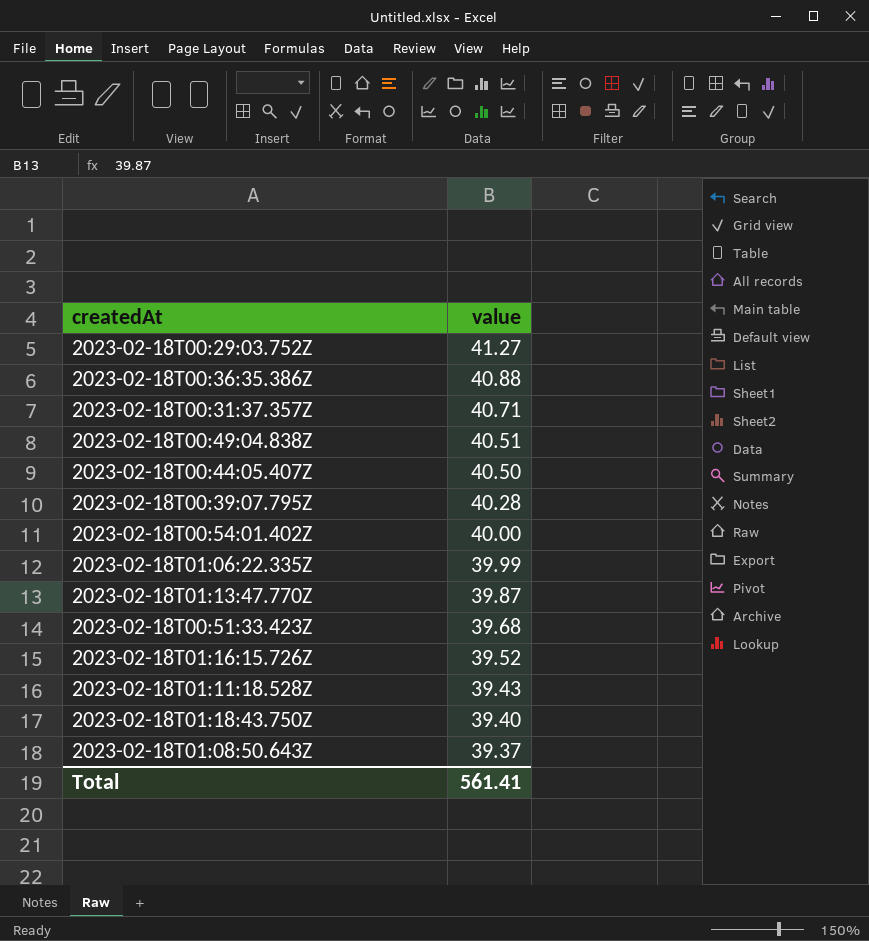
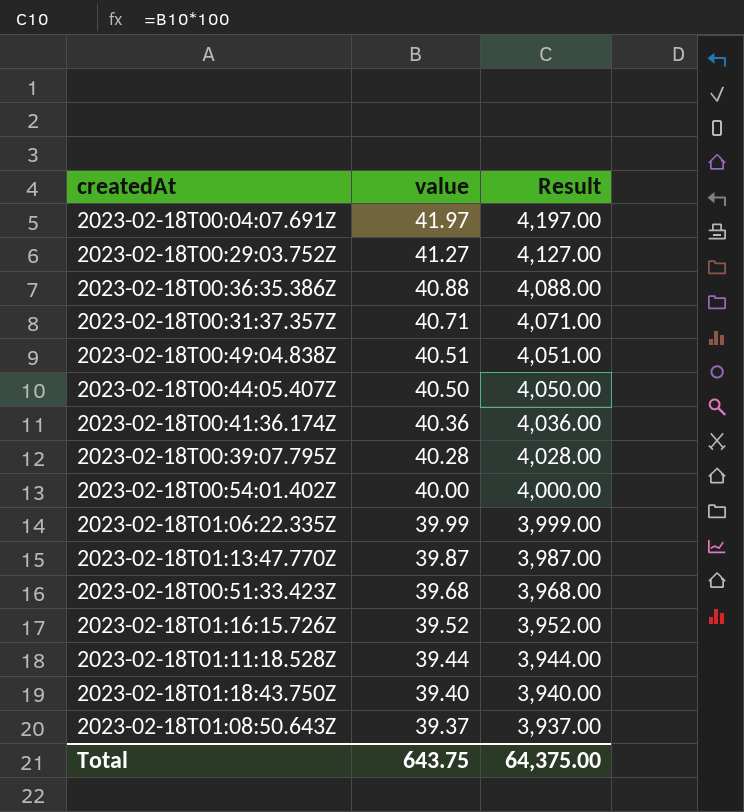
column Result | formula: none -> [value] * 100
row 2023-02-18T00:04:07.691Z: none -> 41.97 | 4,197.00
row 2023-02-18T00:41:36.174Z: none -> 40.36 | 4,036.00
2023-02-18T01:11:18.528Z | value: 39.43 -> 39.44
Total | value: 561.41 -> 643.75

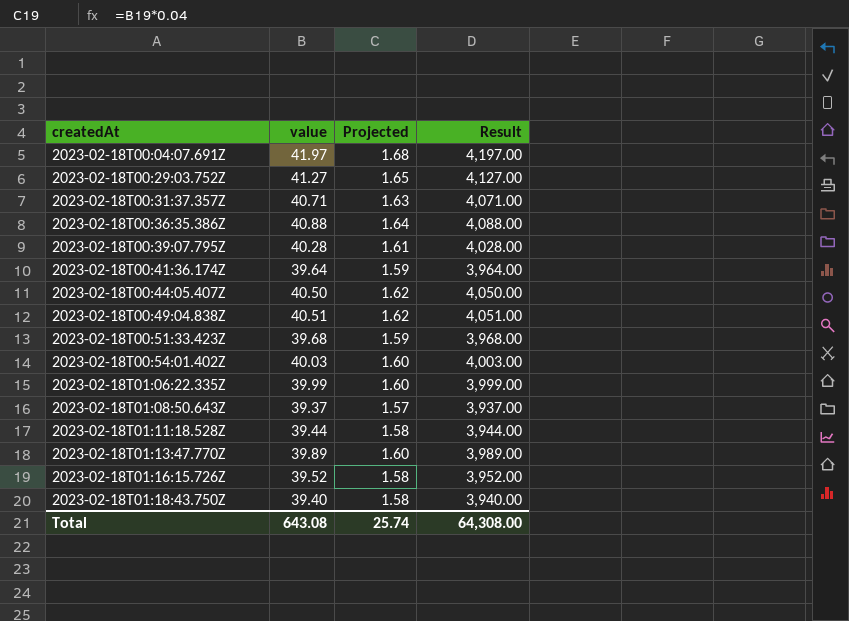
row order: value descending -> createdAt ascending
column Projected | formula: none -> [value] * 0.04
2023-02-18T00:41:36.174Z | value: 40.36 -> 39.64
2023-02-18T00:41:36.174Z | Result: 4,036.00 -> 3,964.00
2023-02-18T00:54:01.402Z | value: 40.00 -> 40.03
2023-02-18T00:54:01.402Z | Result: 4,000.00 -> 4,003.00
2023-02-18T01:13:47.770Z | value: 39.87 -> 39.89
2023-02-18T01:13:47.770Z | Result: 3,987.00 -> 3,989.00
Total | value: 643.75 -> 643.08
Total | Result: 64,375.00 -> 64,308.00

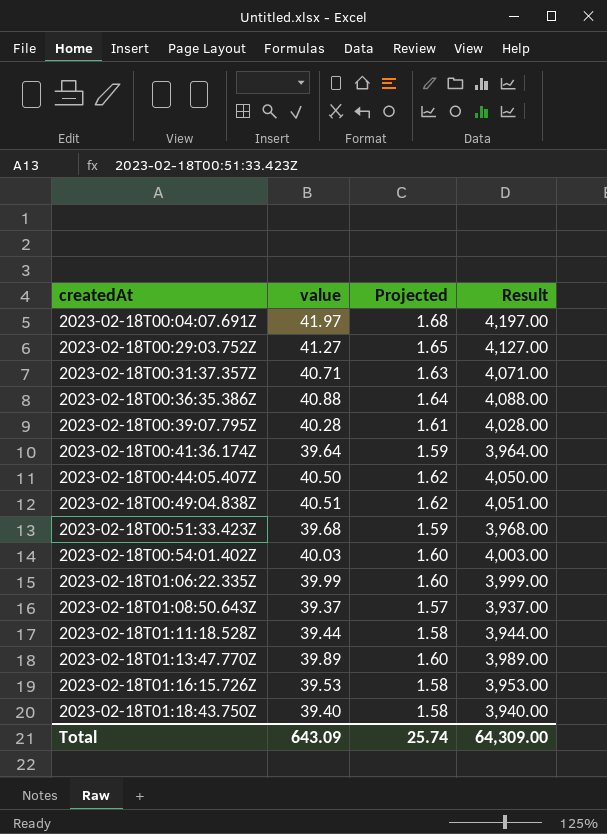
2023-02-18T01:16:15.726Z | value: 39.52 -> 39.53
2023-02-18T01:16:15.726Z | Result: 3,952.00 -> 3,953.00
Total | value: 643.08 -> 643.09
Total | Result: 64,308.00 -> 64,309.00

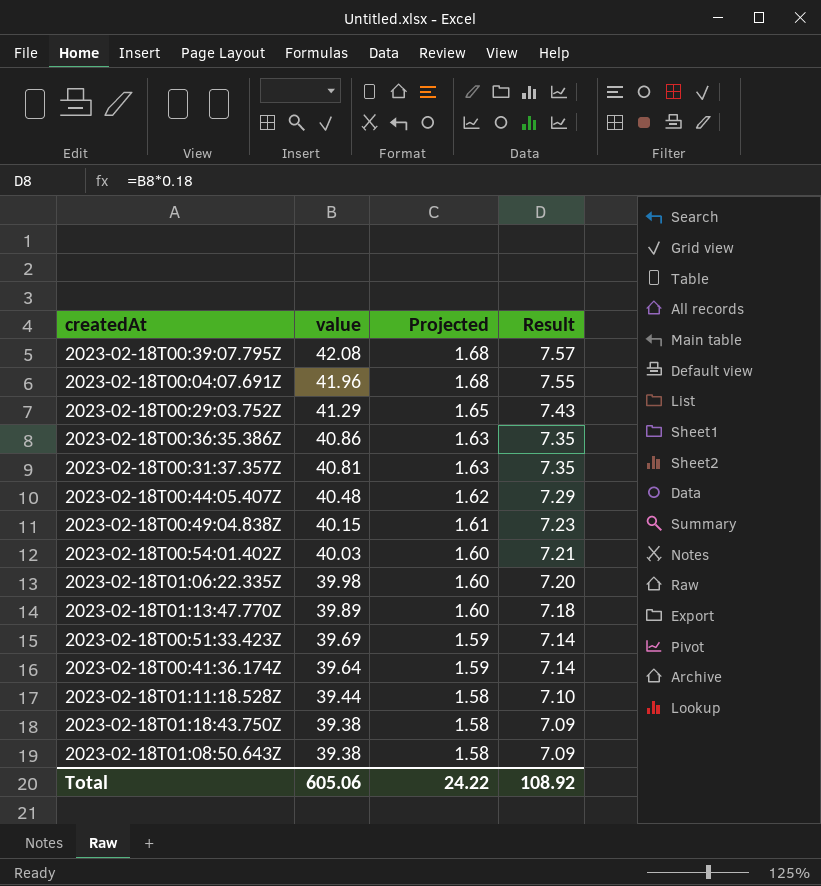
row order: createdAt ascending -> value descending
column Result | formula: [value] * 100 -> [value] * 0.18
row 2023-02-18T01:16:15.726Z: 39.53 | 1.58 | 3,953.00 -> none
2023-02-18T00:39:07.795Z | value: 40.28 -> 42.08
2023-02-18T00:39:07.795Z | Projected: 1.61 -> 1.68
2023-02-18T00:04:07.691Z | value: 41.97 -> 41.96
2023-02-18T00:29:03.752Z | value: 41.27 -> 41.29
2023-02-18T00:36:35.386Z | value: 40.88 -> 40.86
2023-02-18T00:36:35.386Z | Projected: 1.64 -> 1.63
2023-02-18T00:31:37.357Z | value: 40.71 -> 40.81
2023-02-18T00:44:05.407Z | value: 40.50 -> 40.48
2023-02-18T00:49:04.838Z | value: 40.51 -> 40.15
2023-02-18T00:49:04.838Z | Projected: 1.62 -> 1.61
2023-02-18T01:06:22.335Z | value: 39.99 -> 39.98
2023-02-18T00:51:33.423Z | value: 39.68 -> 39.69
2023-02-18T01:18:43.750Z | value: 39.40 -> 39.38
2023-02-18T01:08:50.643Z | value: 39.37 -> 39.38
2023-02-18T01:08:50.643Z | Projected: 1.57 -> 1.58
Total | value: 643.09 -> 605.06
Total | Projected: 25.74 -> 24.22
Total | Result: 64,309.00 -> 108.92

